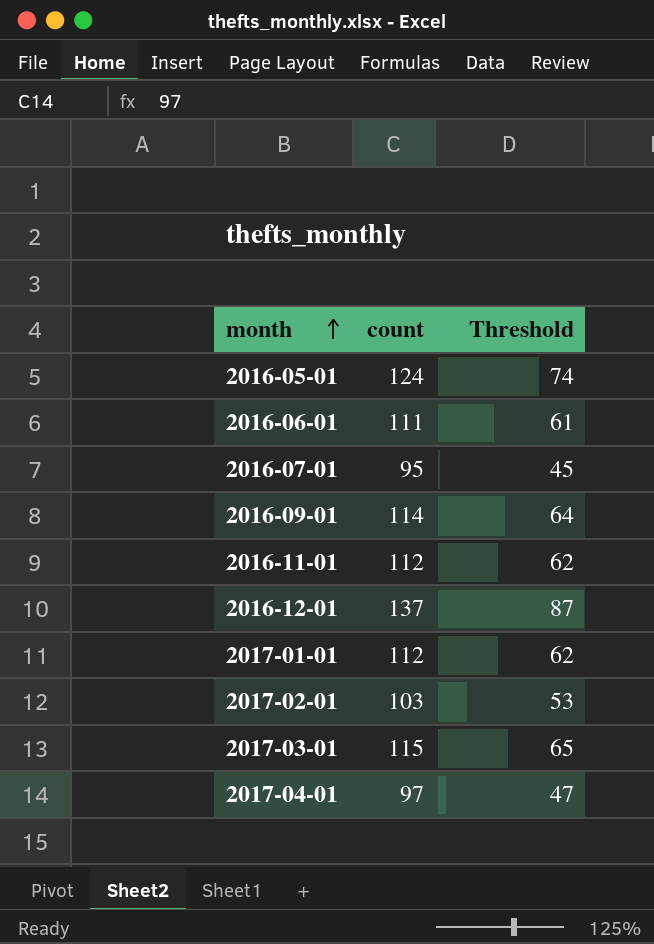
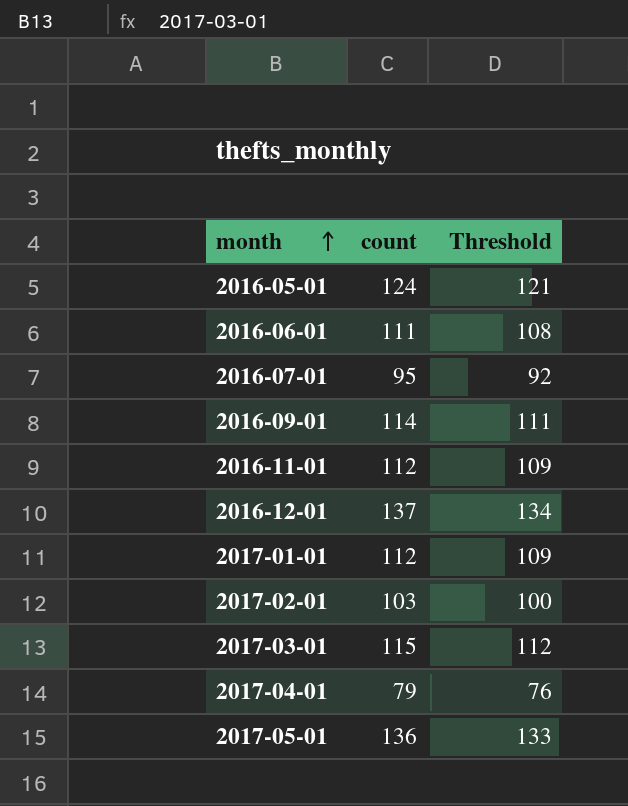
column Threshold | formula: [count] - 50 -> [count] - 3
2017-04-01 | count: 97 -> 79
row 2017-05-01: none -> 136 | 133

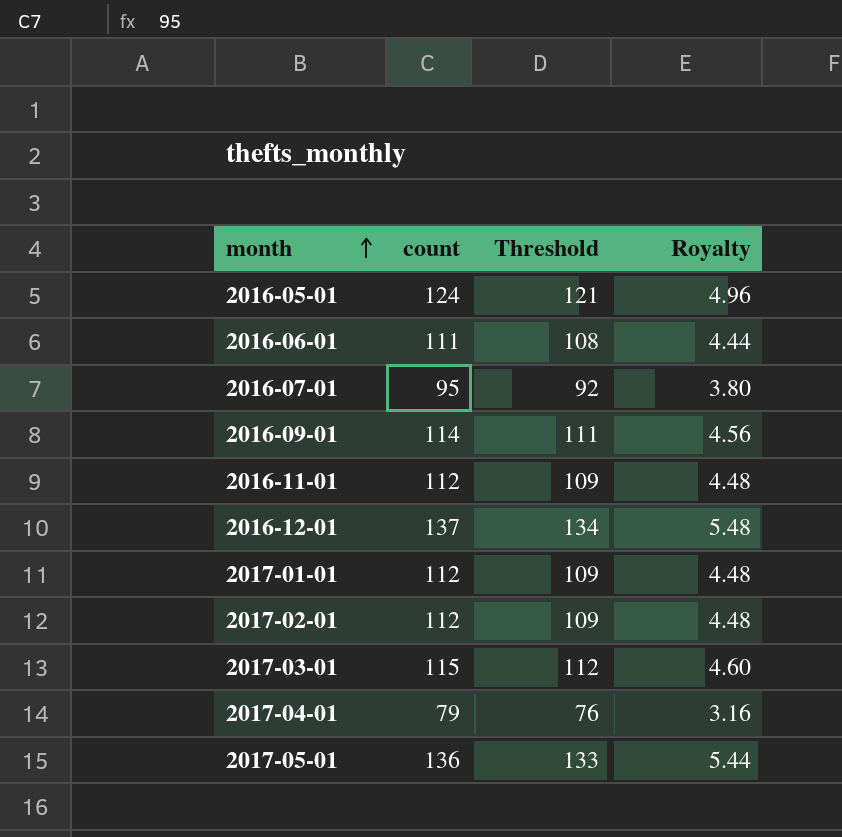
column Royalty | formula: none -> [count] * 0.04
2017-02-01 | count: 103 -> 112
2017-02-01 | Threshold: 100 -> 109

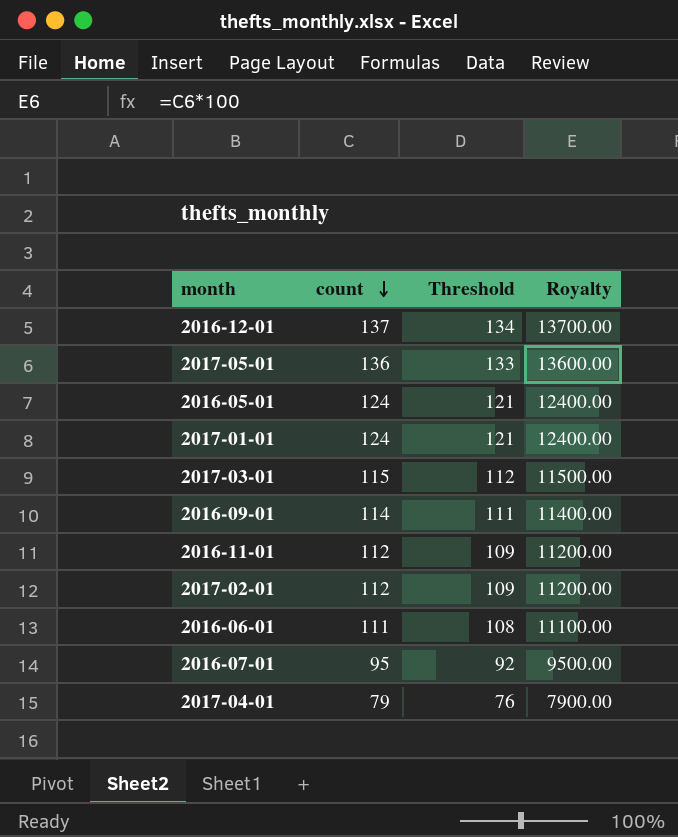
row order: month ascending -> count descending
column Royalty | formula: [count] * 0.04 -> [count] * 100
2017-01-01 | count: 112 -> 124
2017-01-01 | Threshold: 109 -> 121

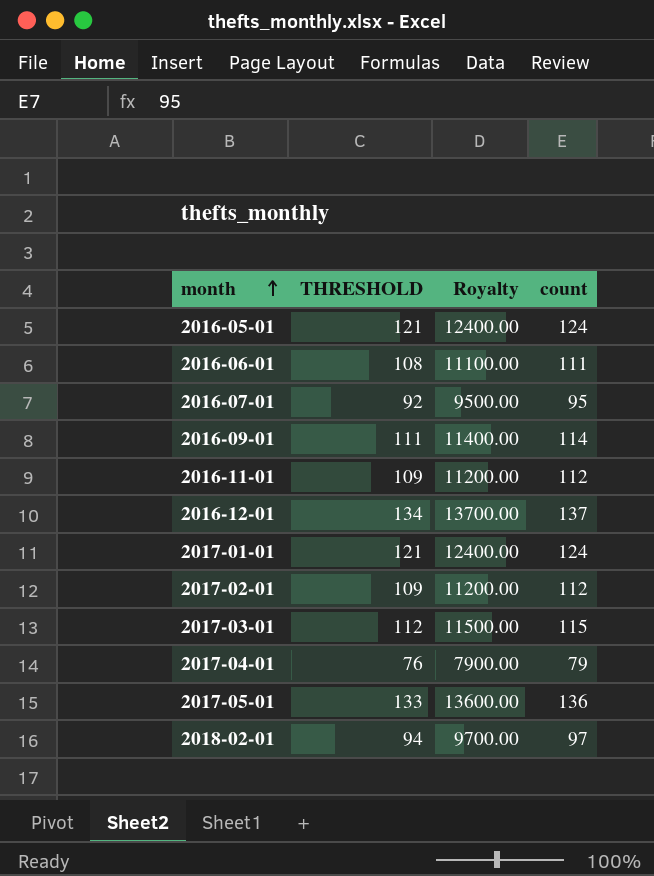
row order: count descending -> month ascending
column name: Threshold -> THRESHOLD
column count | position: 2 -> 4
row 2018-02-01: none -> 94 | 9700.00 | 97

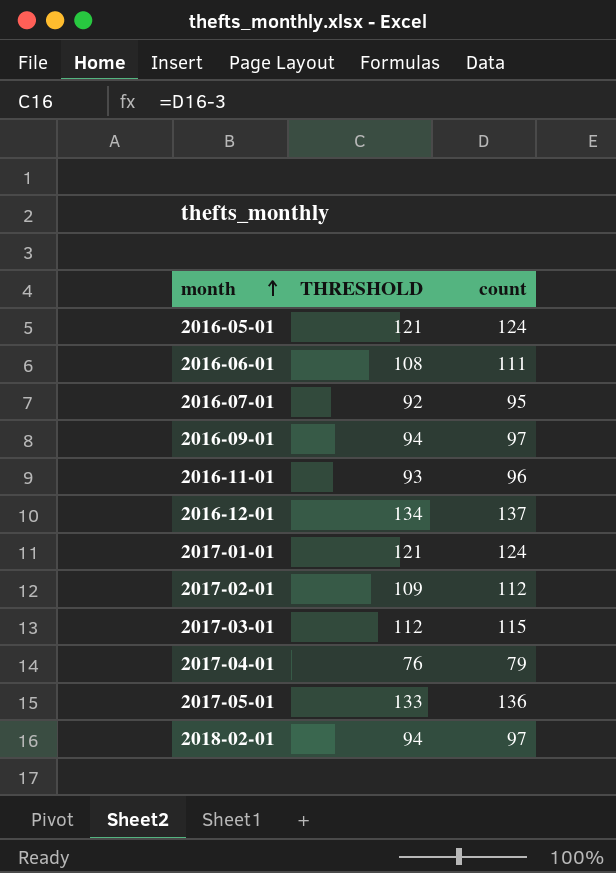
column Royalty | formula: [count] * 100 -> none
2016-09-01 | THRESHOLD: 111 -> 94
2016-09-01 | count: 114 -> 97
2016-11-01 | THRESHOLD: 109 -> 93
2016-11-01 | count: 112 -> 96

